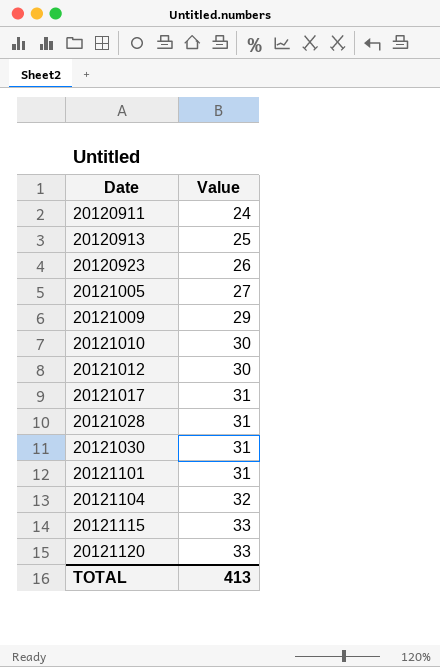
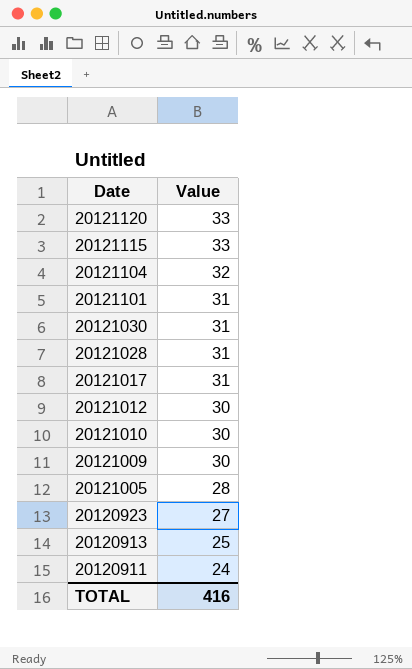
row order: Date ascending -> Date descending
20121009 | Value: 29 -> 30
20121005 | Value: 27 -> 28
20120923 | Value: 26 -> 27
TOTAL | Value: 413 -> 416

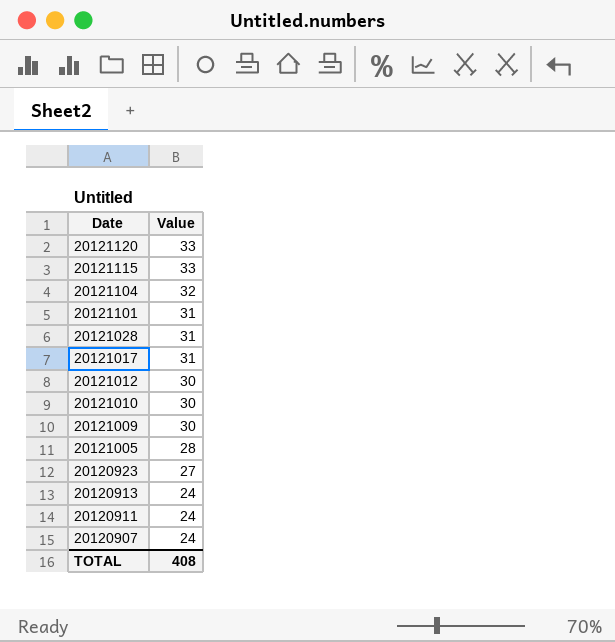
row 20121030: 31 -> none
20120913 | Value: 25 -> 24
row 20120907: none -> 24
TOTAL | Value: 416 -> 408

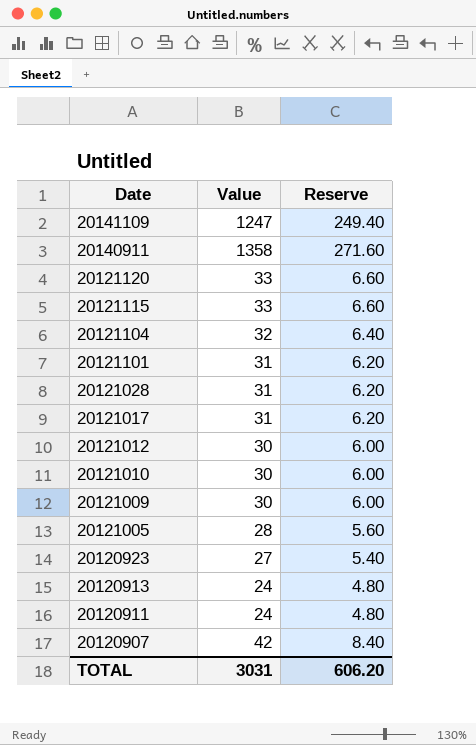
column Reserve | formula: none -> [Value] * 0.2
row 20141109: none -> 1247 | 249.40
row 20140911: none -> 1358 | 271.60
20120907 | Value: 24 -> 42
TOTAL | Value: 408 -> 3031

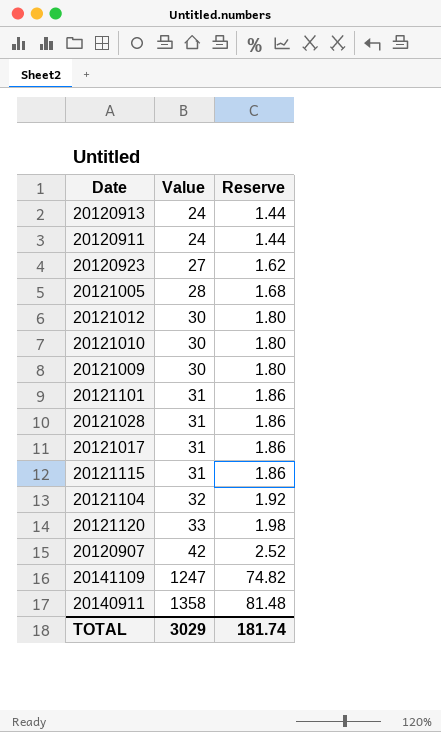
row order: Date descending -> Value ascending
column Reserve | formula: [Value] * 0.2 -> [Value] * 0.06
20121115 | Value: 33 -> 31
TOTAL | Value: 3031 -> 3029
TOTAL | Reserve: 606.20 -> 181.74

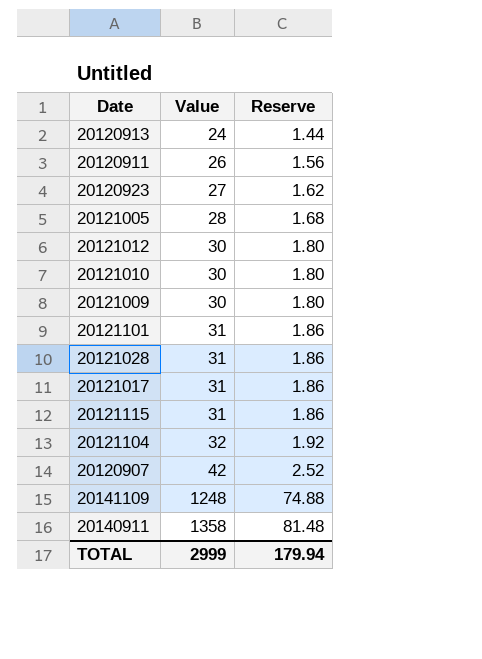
row 20121120: 33 | 1.98 -> none
20120911 | Value: 24 -> 26
20120911 | Reserve: 1.44 -> 1.56
20141109 | Value: 1247 -> 1248
20141109 | Reserve: 74.82 -> 74.88
TOTAL | Value: 3029 -> 2999
TOTAL | Reserve: 181.74 -> 179.94

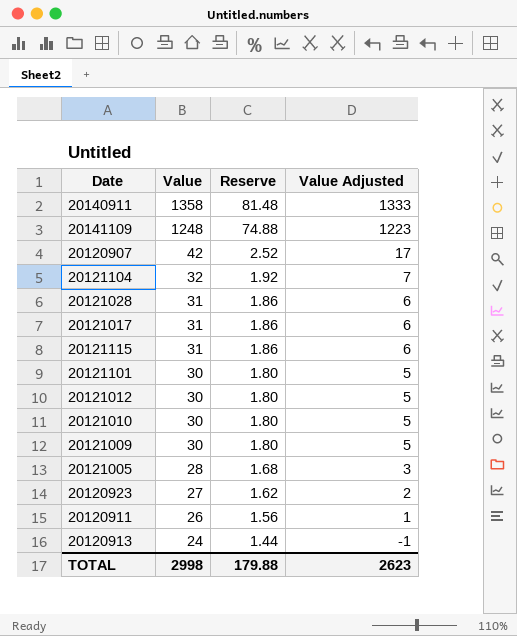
row order: Value ascending -> Value descending
column Value Adjusted | formula: none -> [Value] - 25
20121101 | Value: 31 -> 30
20121101 | Reserve: 1.86 -> 1.80
TOTAL | Value: 2999 -> 2998
TOTAL | Reserve: 179.94 -> 179.88

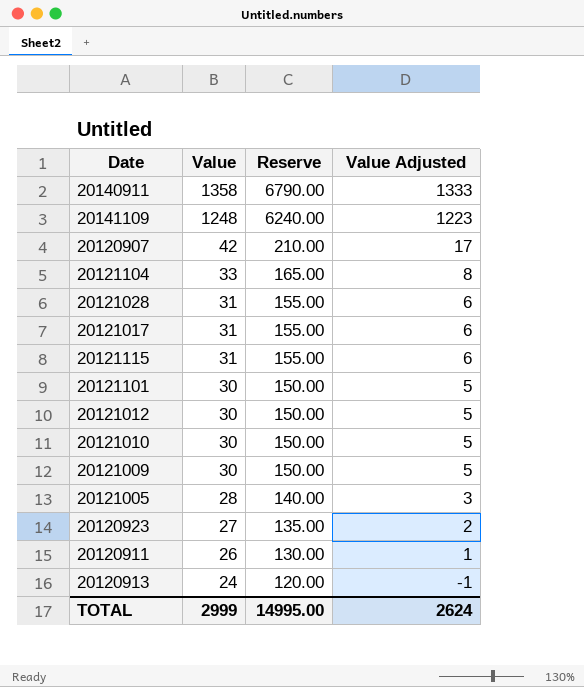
column Reserve | formula: [Value] * 0.06 -> [Value] * 5
20121104 | Value: 32 -> 33
20121104 | Value Adjusted: 7 -> 8
TOTAL | Value: 2998 -> 2999
TOTAL | Reserve: 179.88 -> 14995.00
TOTAL | Value Adjusted: 2623 -> 2624

